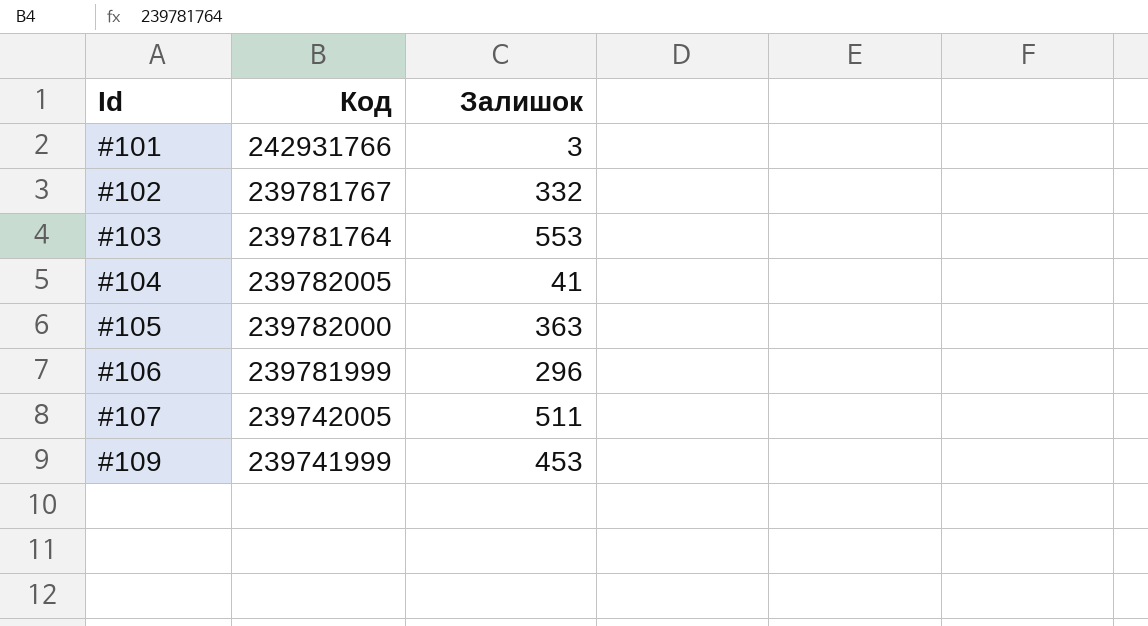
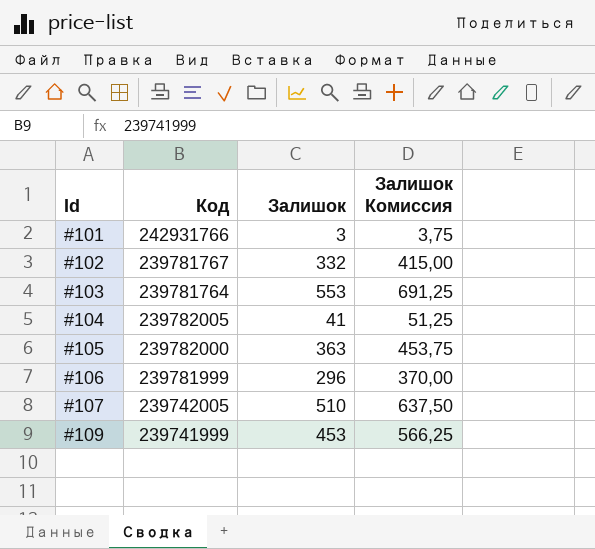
column Залишок Комиссия | formula: none -> [Залишок] * 1,25
#107 | Залишок: 511 -> 510

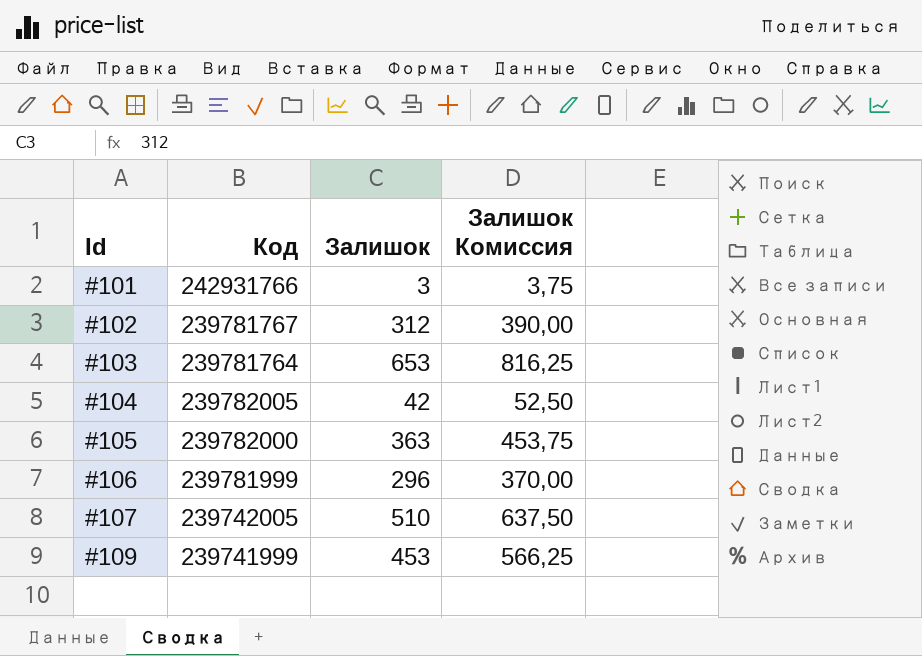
#102 | Залишок: 332 -> 312
#102 | Залишок Комиссия: 415,00 -> 390,00
#103 | Залишок: 553 -> 653
#103 | Залишок Комиссия: 691,25 -> 816,25
#104 | Залишок: 41 -> 42
#104 | Залишок Комиссия: 51,25 -> 52,50

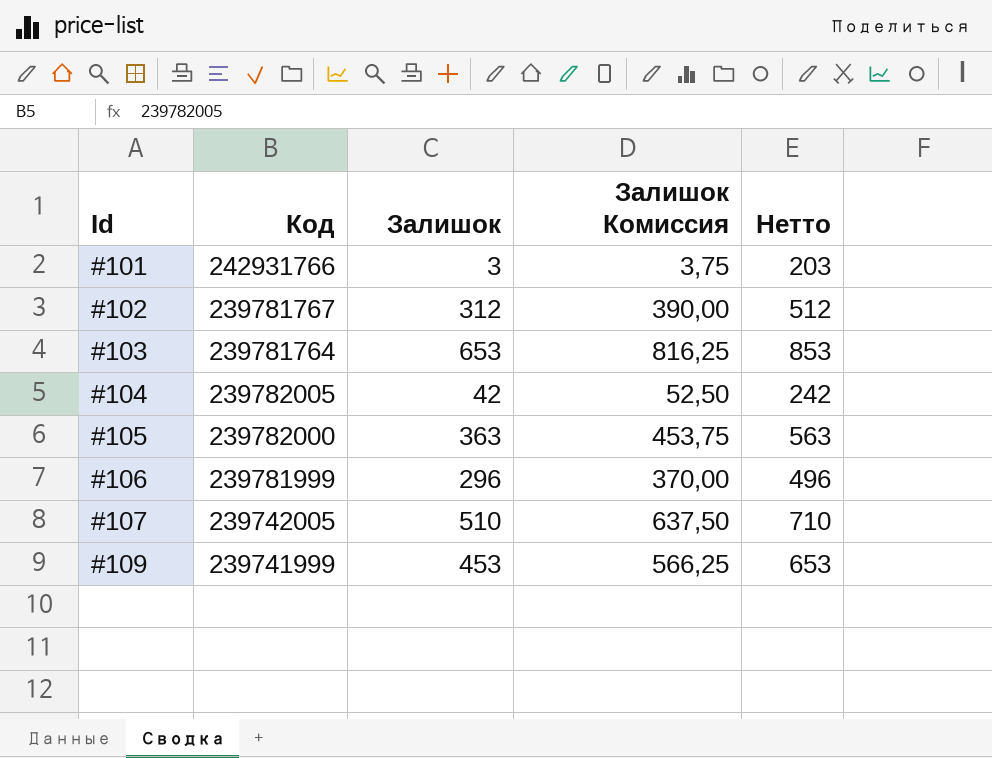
column Нетто | formula: none -> [Залишок] + 200

